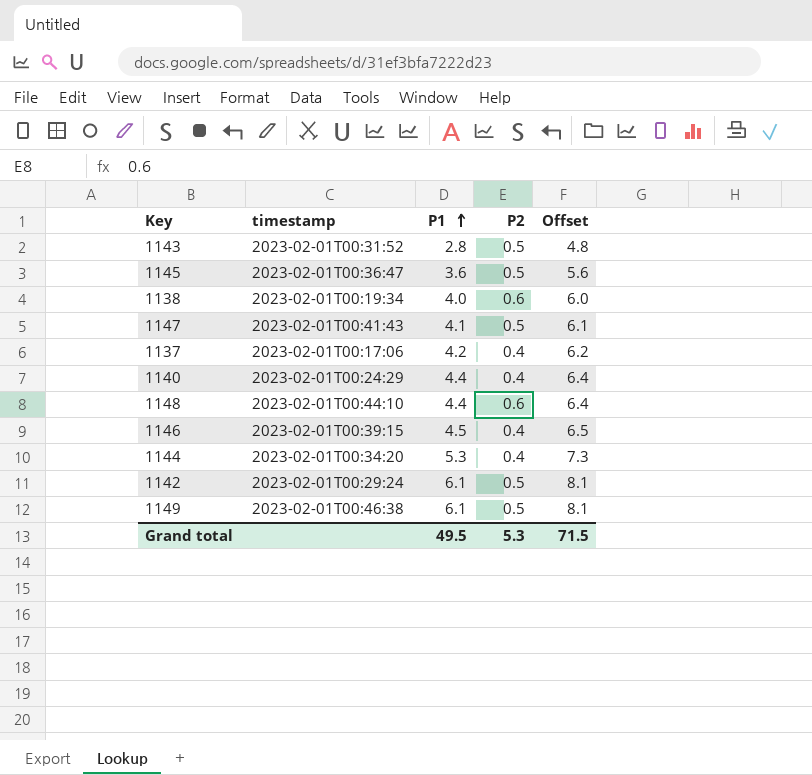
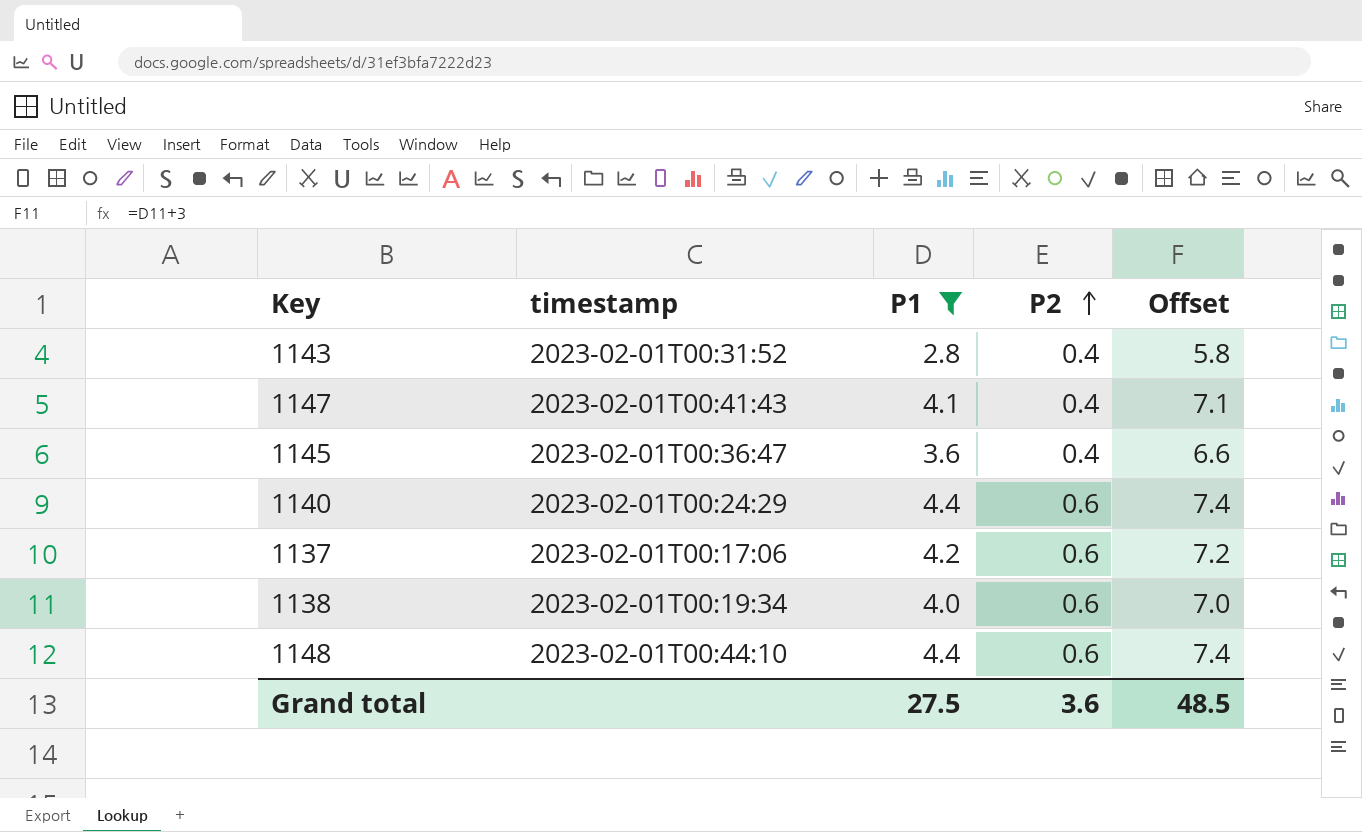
filter: none -> P1 <= 4.4
row order: P1 ascending -> P2 ascending
column Offset | formula: [P1] + 2 -> [P1] + 3
1143 | P2: 0.5 -> 0.4
1147 | P2: 0.5 -> 0.4
1145 | P2: 0.5 -> 0.4
1140 | P2: 0.4 -> 0.6
1137 | P2: 0.4 -> 0.6
Grand total | P1: 49.5 -> 27.5
Grand total | P2: 5.3 -> 3.6
Grand total | Offset: 71.5 -> 48.5

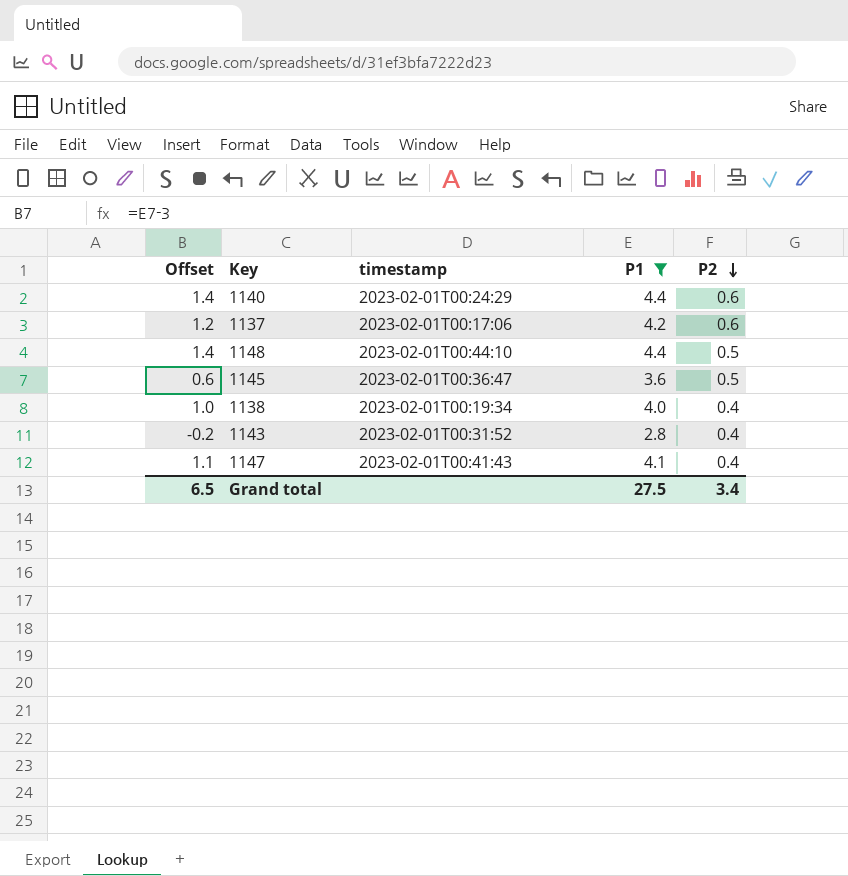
row order: P2 ascending -> P2 descending
column Offset | formula: [P1] + 3 -> [P1] - 3
column Offset | position: 5 -> 1
1148 | P2: 0.6 -> 0.5
1145 | P2: 0.4 -> 0.5
1138 | P2: 0.6 -> 0.4
Grand total | Offset: 48.5 -> 6.5
Grand total | P2: 3.6 -> 3.4

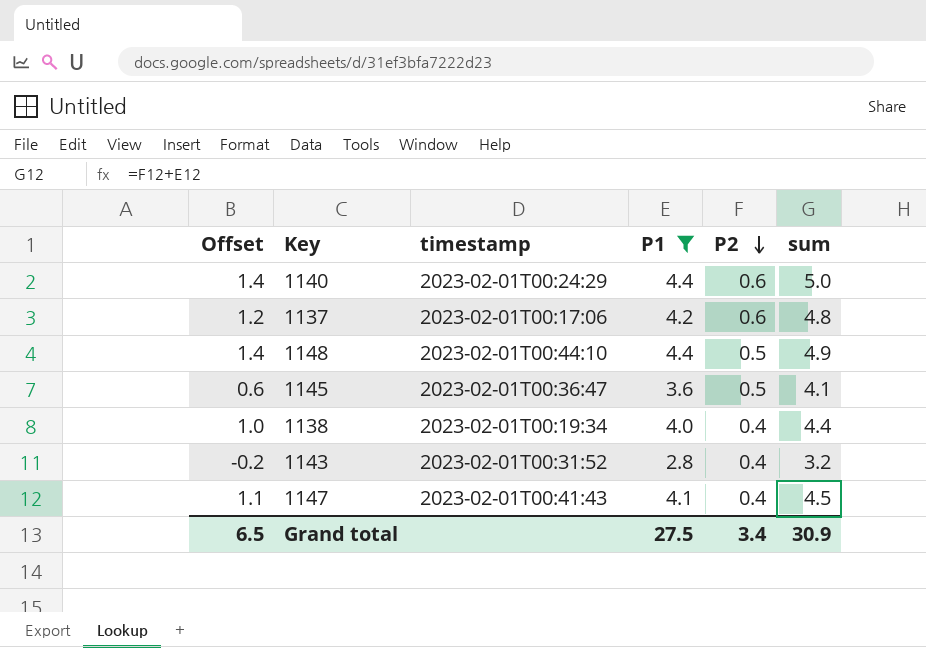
column sum | formula: none -> [P1] + [P2]

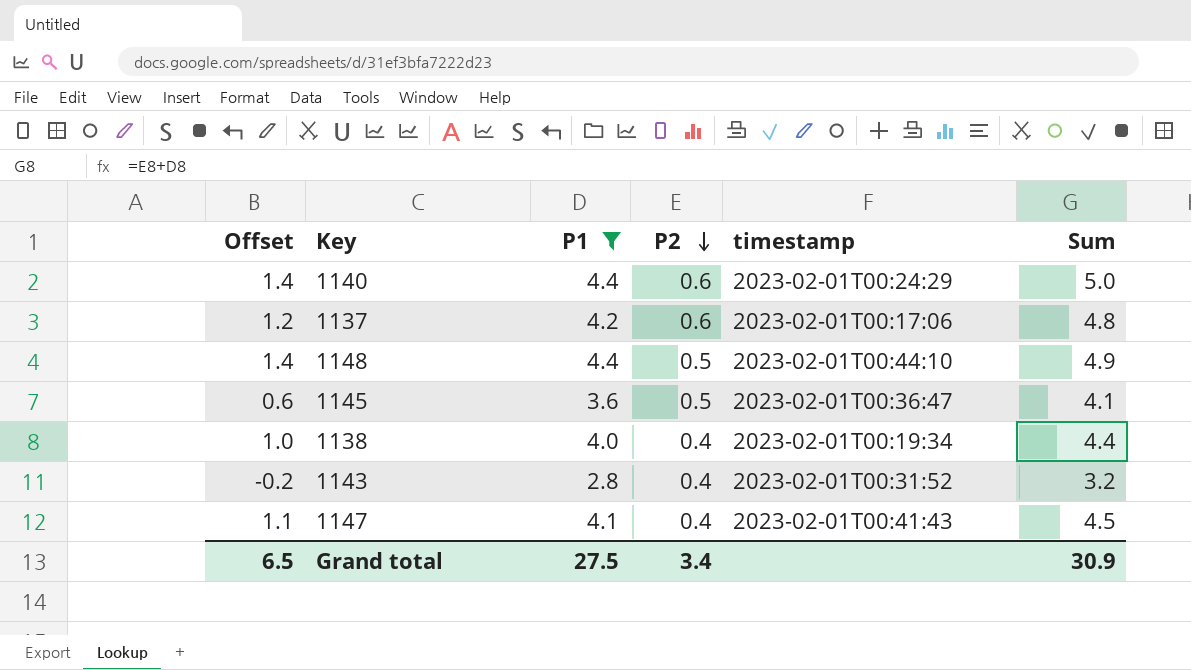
column timestamp | position: 3 -> 5
column name: sum -> Sum

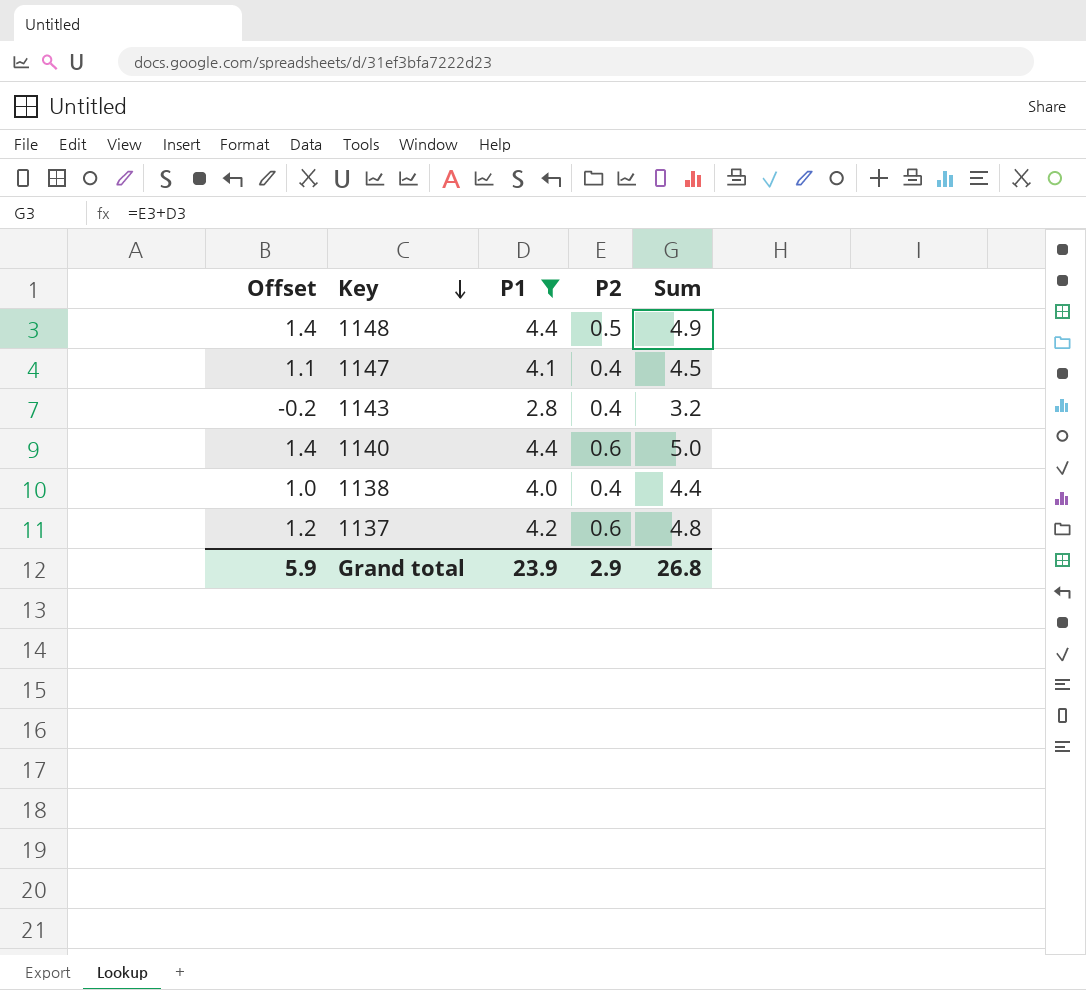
row order: P2 descending -> Key descending
column timestamp | position: 5 -> none
row 1145: 0.6 | 3.6 | 0.5 | 2023-02-01T00:36:47 | 4.1 -> none
Grand total | Offset: 6.5 -> 5.9
Grand total | P1: 27.5 -> 23.9
Grand total | P2: 3.4 -> 2.9
Grand total | Sum: 30.9 -> 26.8

